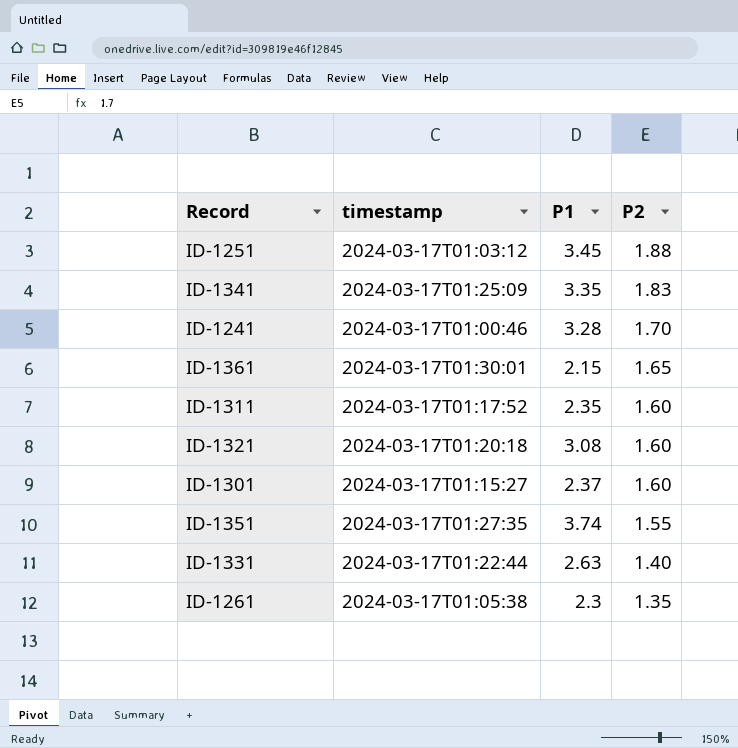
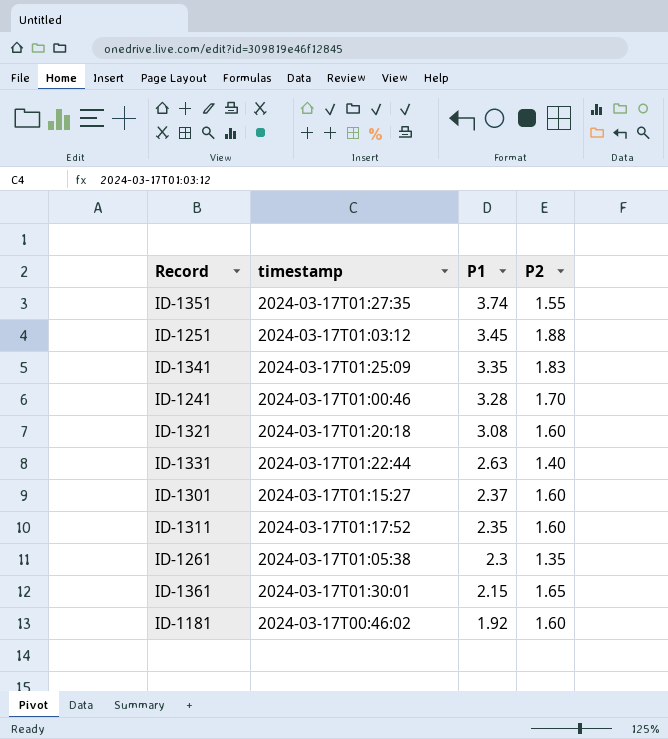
row order: P2 descending -> P1 descending
row ID-1181: none -> 2024-03-17T00:46:02 | 1.92 | 1.60

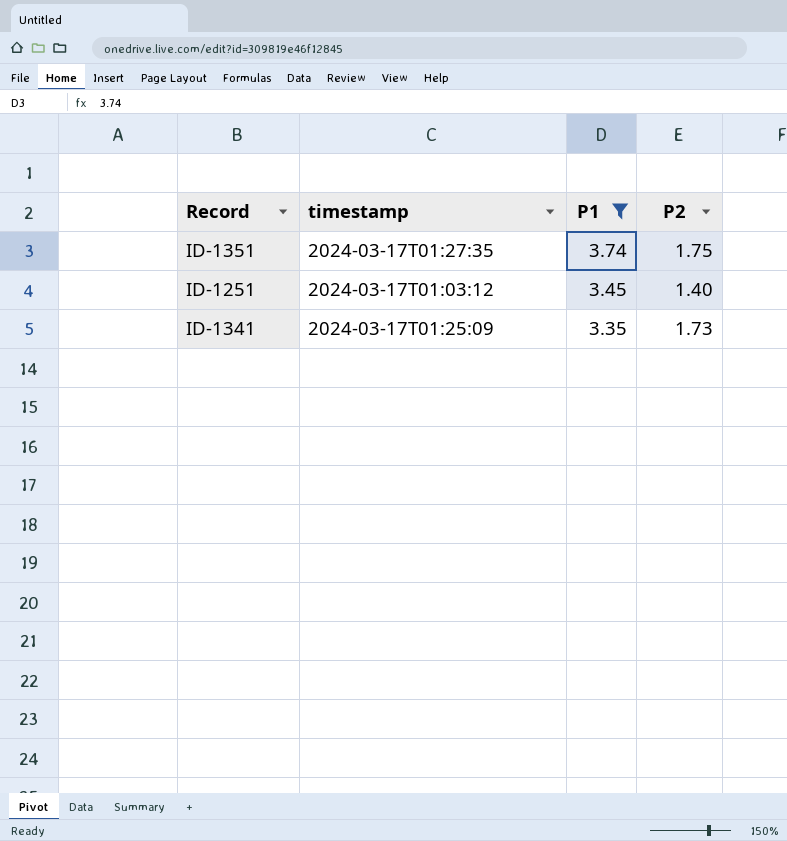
filter: none -> P1 >= 3.35
ID-1351 | P2: 1.55 -> 1.75
ID-1251 | P2: 1.88 -> 1.40
ID-1341 | P2: 1.83 -> 1.73

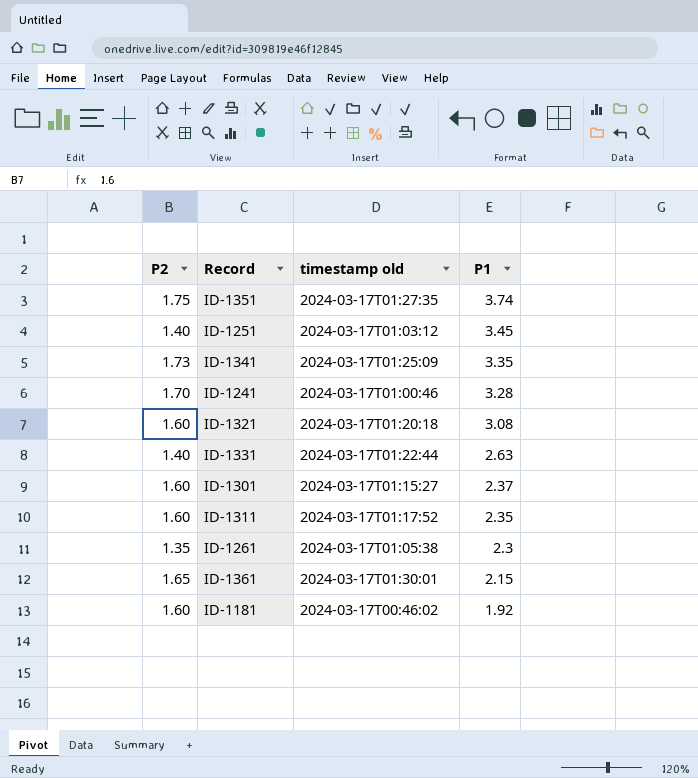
filter: P1 >= 3.35 -> none
column P2 | position: 4 -> 1
column name: timestamp -> timestamp old

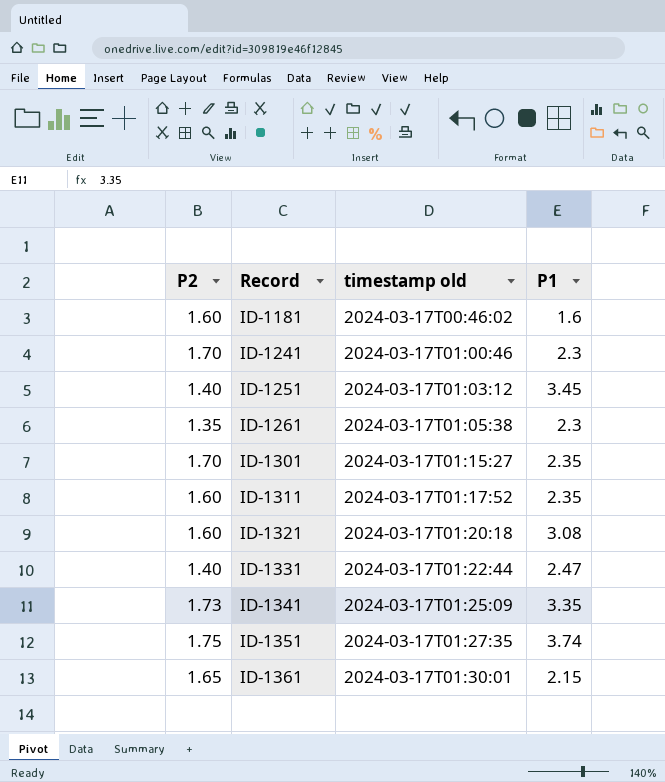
row order: P1 descending -> Record ascending
ID-1181 | P1: 1.92 -> 1.6
ID-1241 | P1: 3.28 -> 2.3
ID-1301 | P2: 1.60 -> 1.70
ID-1301 | P1: 2.37 -> 2.35
ID-1331 | P1: 2.63 -> 2.47

